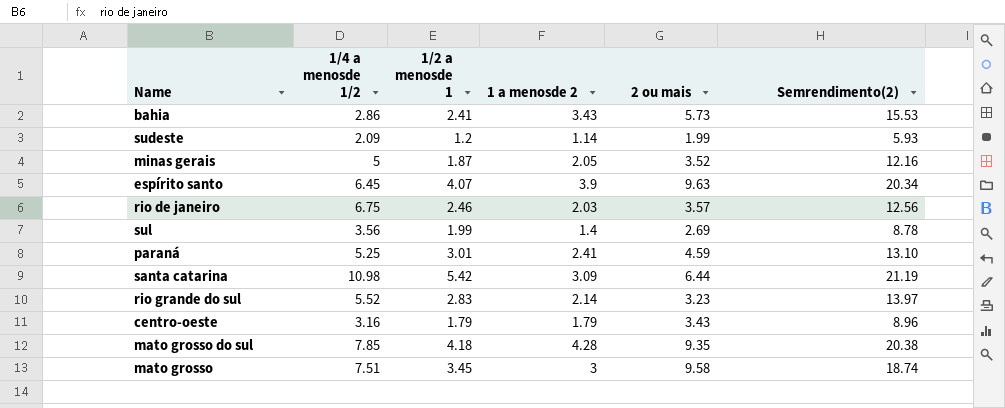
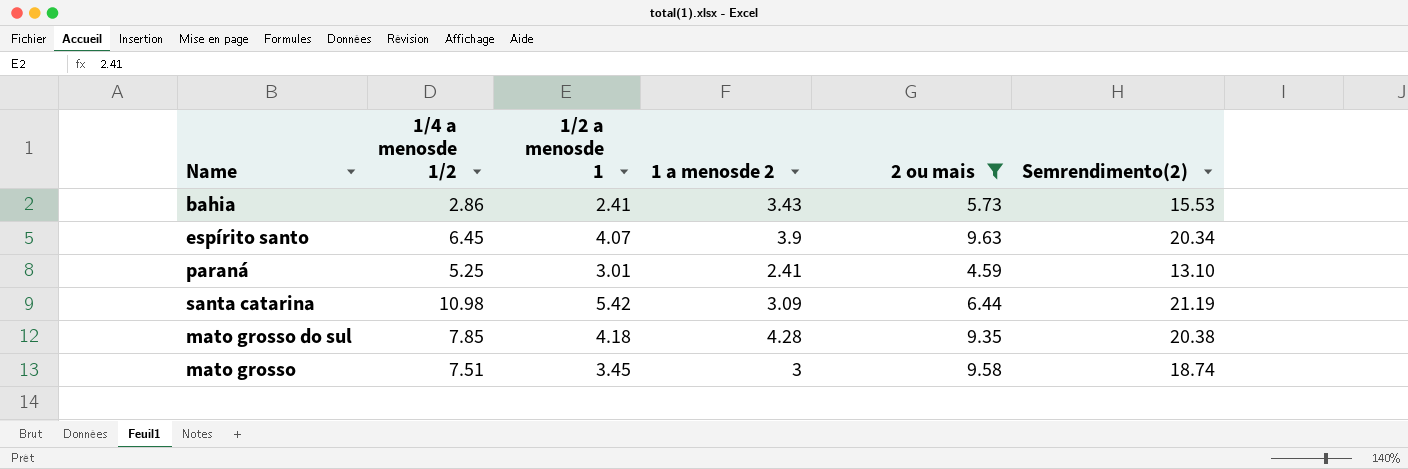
filter: none -> 2 ou mais >= 4.59

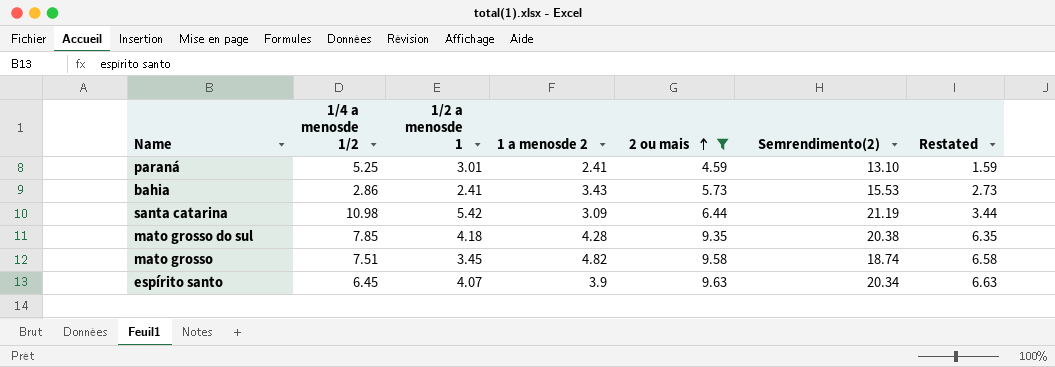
row order: none -> 2 ou mais ascending
column Restated | formula: none -> [2 ou mais] - 3
mato grosso | 1 a menosde 2: 3 -> 4.82

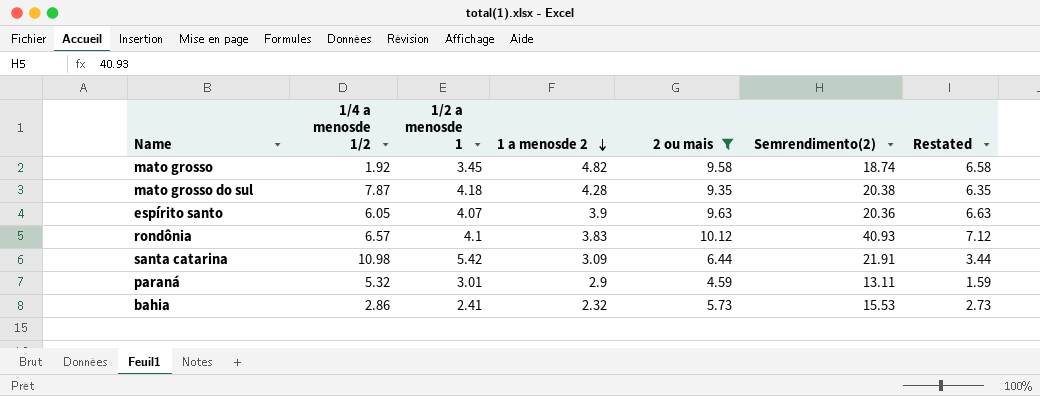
row order: 2 ou mais ascending -> 1 a menosde 2 descending
mato grosso | 1/4 a menosde 1/2: 7.51 -> 1.92
mato grosso do sul | 1/4 a menosde 1/2: 7.85 -> 7.87
espírito santo | 1/4 a menosde 1/2: 6.45 -> 6.05
espírito santo | Semrendimento(2): 20.34 -> 20.36
row rondônia: none -> 6.57 | 4.1 | 3.83 | 10.12 | 40.93 | 7.12
santa catarina | Semrendimento(2): 21.19 -> 21.91
paraná | 1/4 a menosde 1/2: 5.25 -> 5.32
paraná | 1 a menosde 2: 2.41 -> 2.9
paraná | Semrendimento(2): 13.10 -> 13.11
bahia | 1 a menosde 2: 3.43 -> 2.32

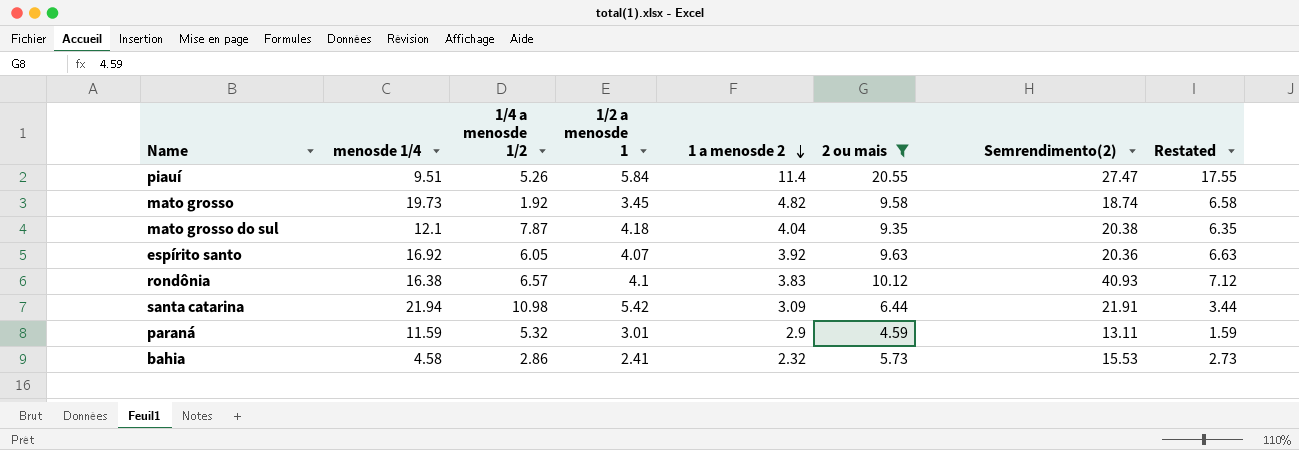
column menosde 1/4 | position: none -> 2
row piauí: none -> 9.51 | 5.26 | 5.84 | 11.4 | 20.55 | 27.47 | 17.55
mato grosso do sul | 1 a menosde 2: 4.28 -> 4.04
espírito santo | 1 a menosde 2: 3.9 -> 3.92

